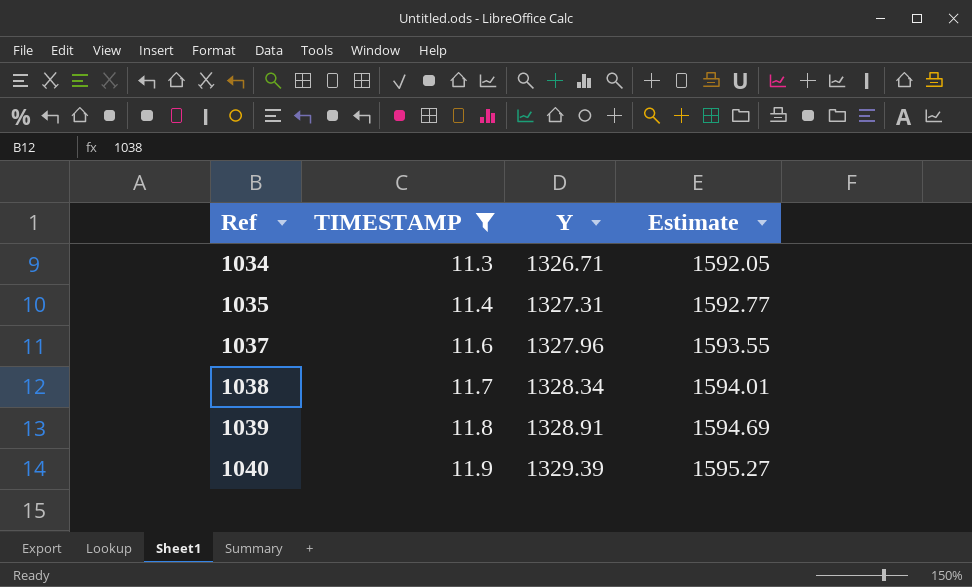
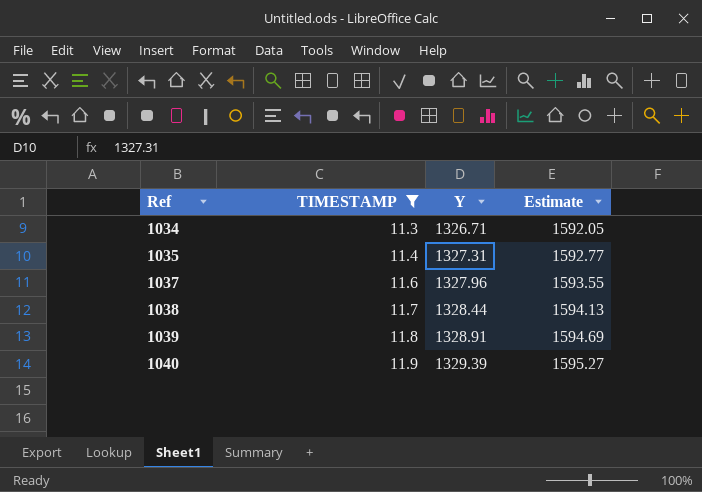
1038 | Y: 1328.34 -> 1328.44
1038 | Estimate: 1594.01 -> 1594.13

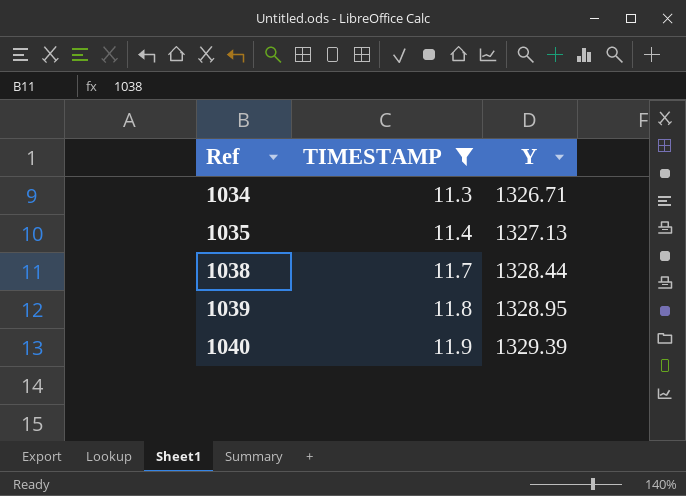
column Estimate | formula: [Y] * 1.2 -> none
row 1037: 11.6 | 1327.96 | 1593.55 -> none
1035 | Y: 1327.31 -> 1327.13
1039 | Y: 1328.91 -> 1328.95

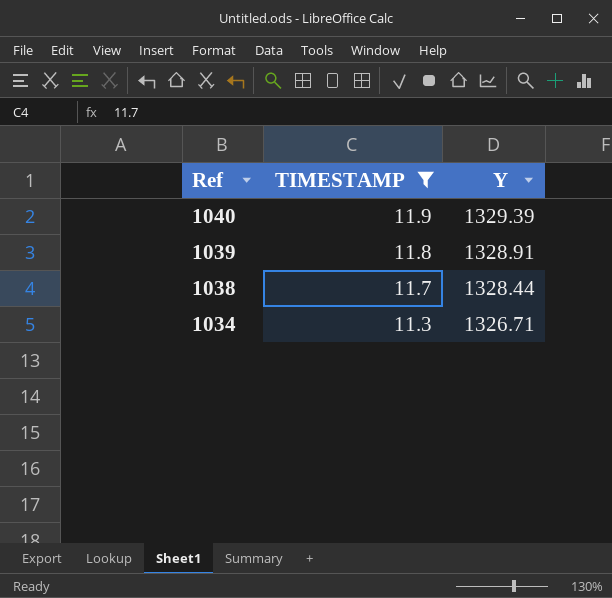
row order: Ref ascending -> Ref descending
row 1035: 11.4 | 1327.13 -> none
1039 | Y: 1328.95 -> 1328.91

